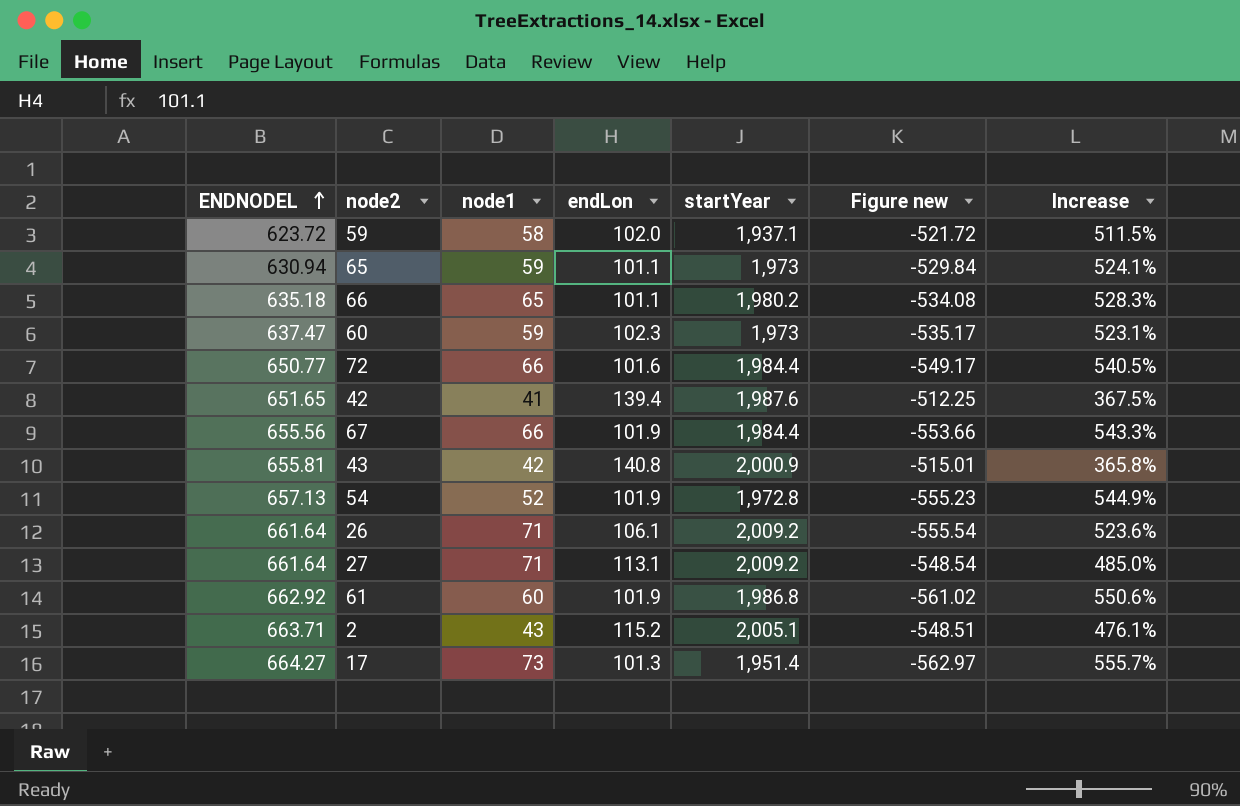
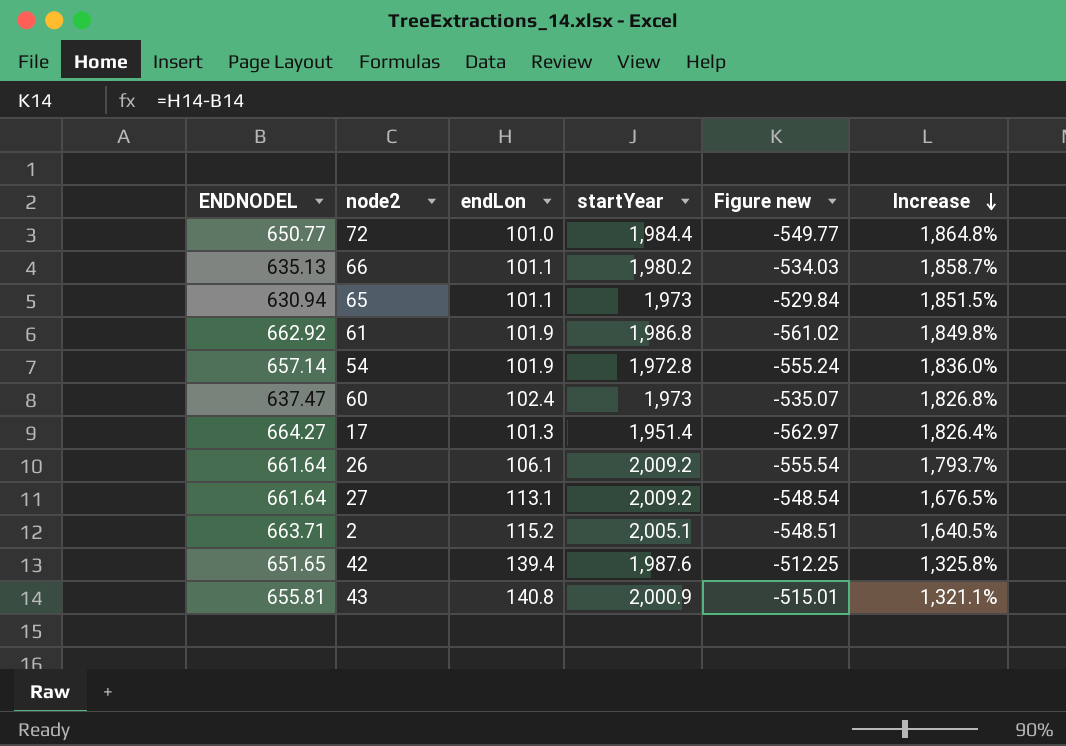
row order: ENDNODEL ascending -> Increase descending
column node1 | position: 3 -> none
column Increase | formula: ([ENDNODEL] - [endLon]) / [endLon] -> ([startYear] - [endLon]) / [endLon]
row 59: 623.72 | 58 | 102.0 | 1,937.1 | -521.72 | 511.5% -> none
row 67: 655.56 | 66 | 101.9 | 1,984.4 | -553.66 | 543.3% -> none
72 | endLon: 101.6 -> 101.0
72 | Figure new: -549.17 -> -549.77
66 | ENDNODEL: 635.18 -> 635.13
66 | Figure new: -534.08 -> -534.03
54 | ENDNODEL: 657.13 -> 657.14
54 | Figure new: -555.23 -> -555.24
60 | endLon: 102.3 -> 102.4
60 | Figure new: -535.17 -> -535.07

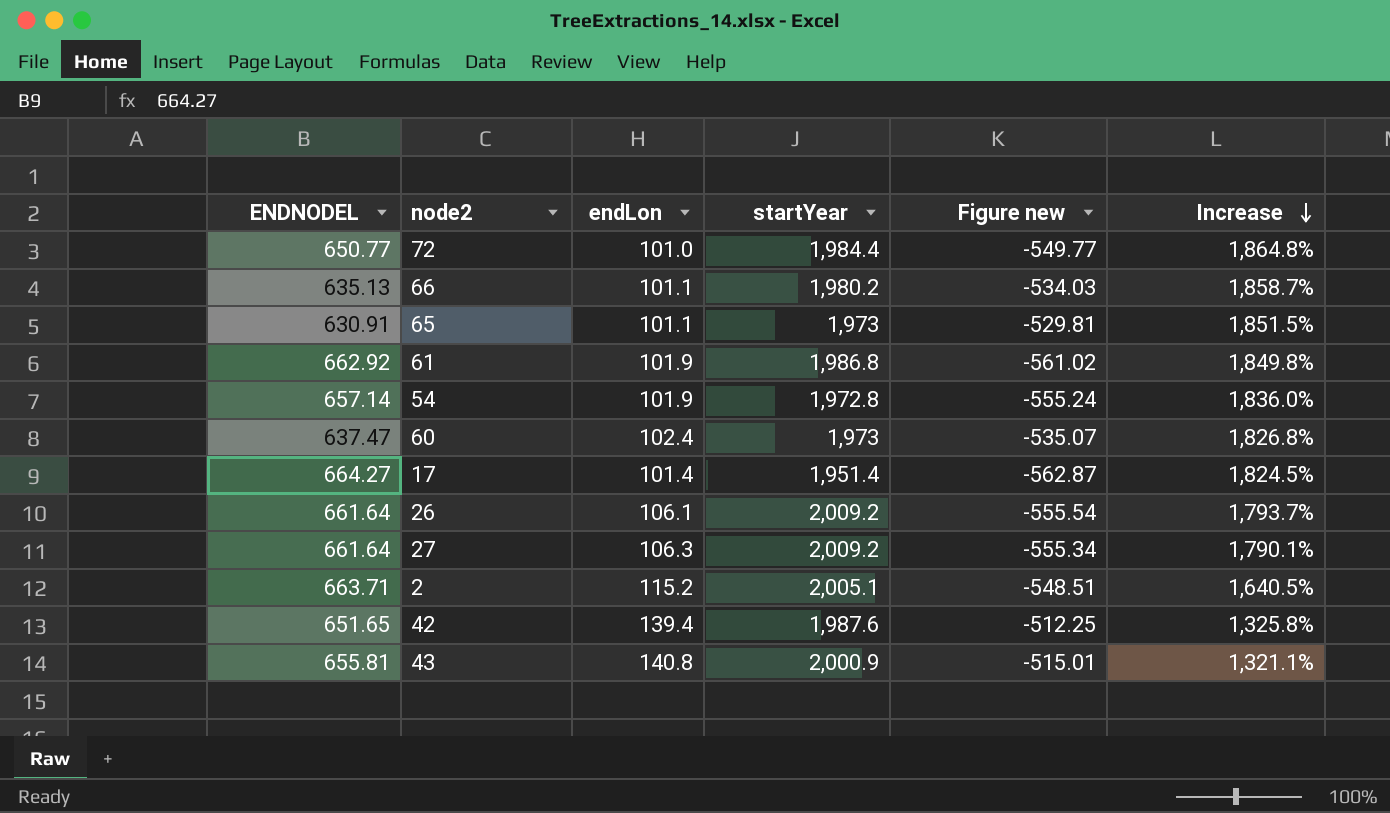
65 | ENDNODEL: 630.94 -> 630.91
65 | Figure new: -529.84 -> -529.81
17 | endLon: 101.3 -> 101.4
17 | Figure new: -562.97 -> -562.87
17 | Increase: 1,826.4% -> 1,824.5%
27 | endLon: 113.1 -> 106.3
27 | Figure new: -548.54 -> -555.34
27 | Increase: 1,676.5% -> 1,790.1%

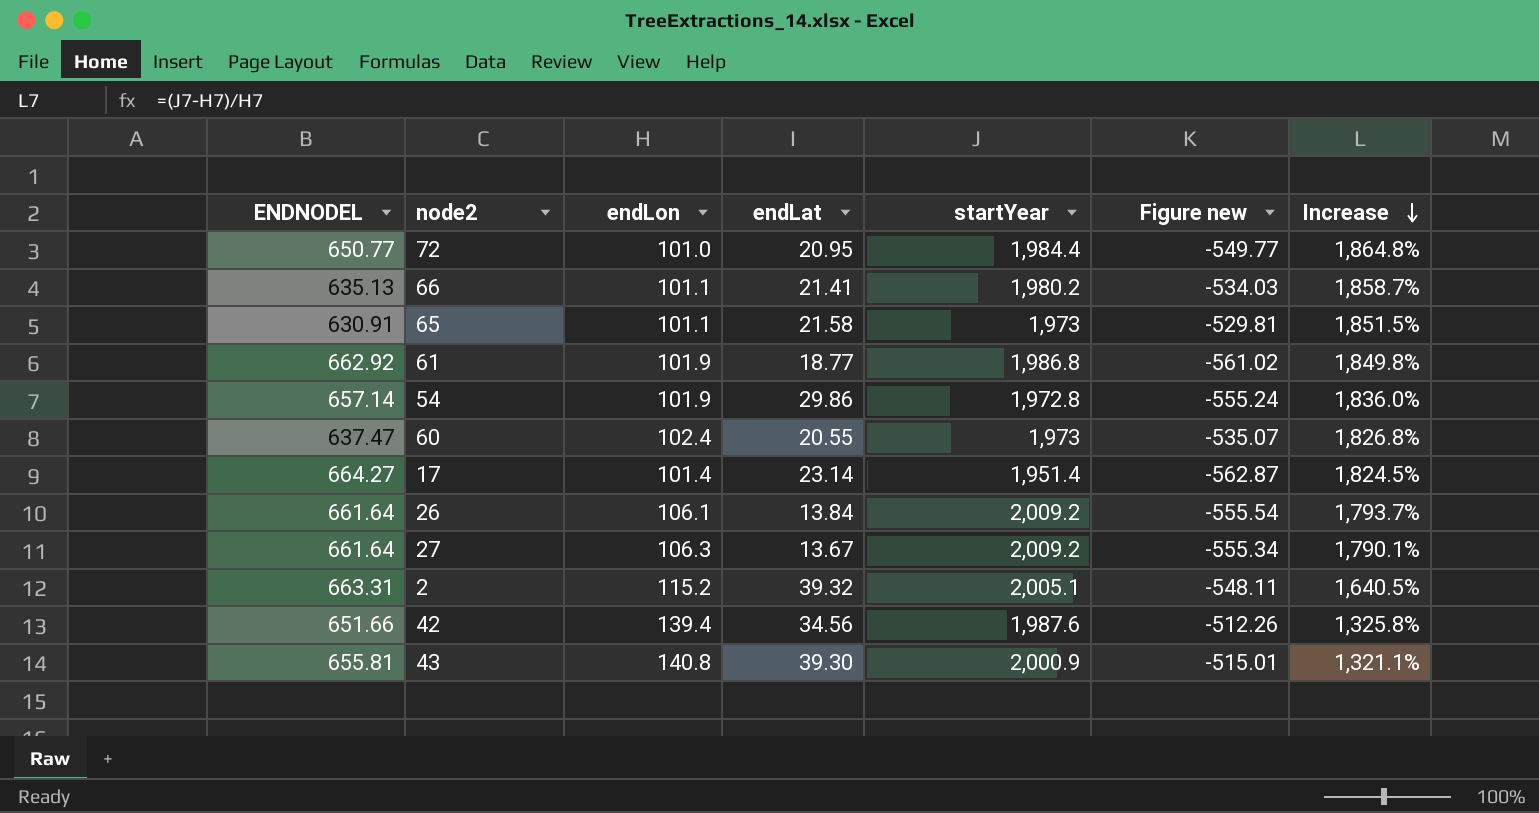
column endLat | position: none -> 4
2 | ENDNODEL: 663.71 -> 663.31
2 | Figure new: -548.51 -> -548.11
42 | ENDNODEL: 651.65 -> 651.66
42 | Figure new: -512.25 -> -512.26

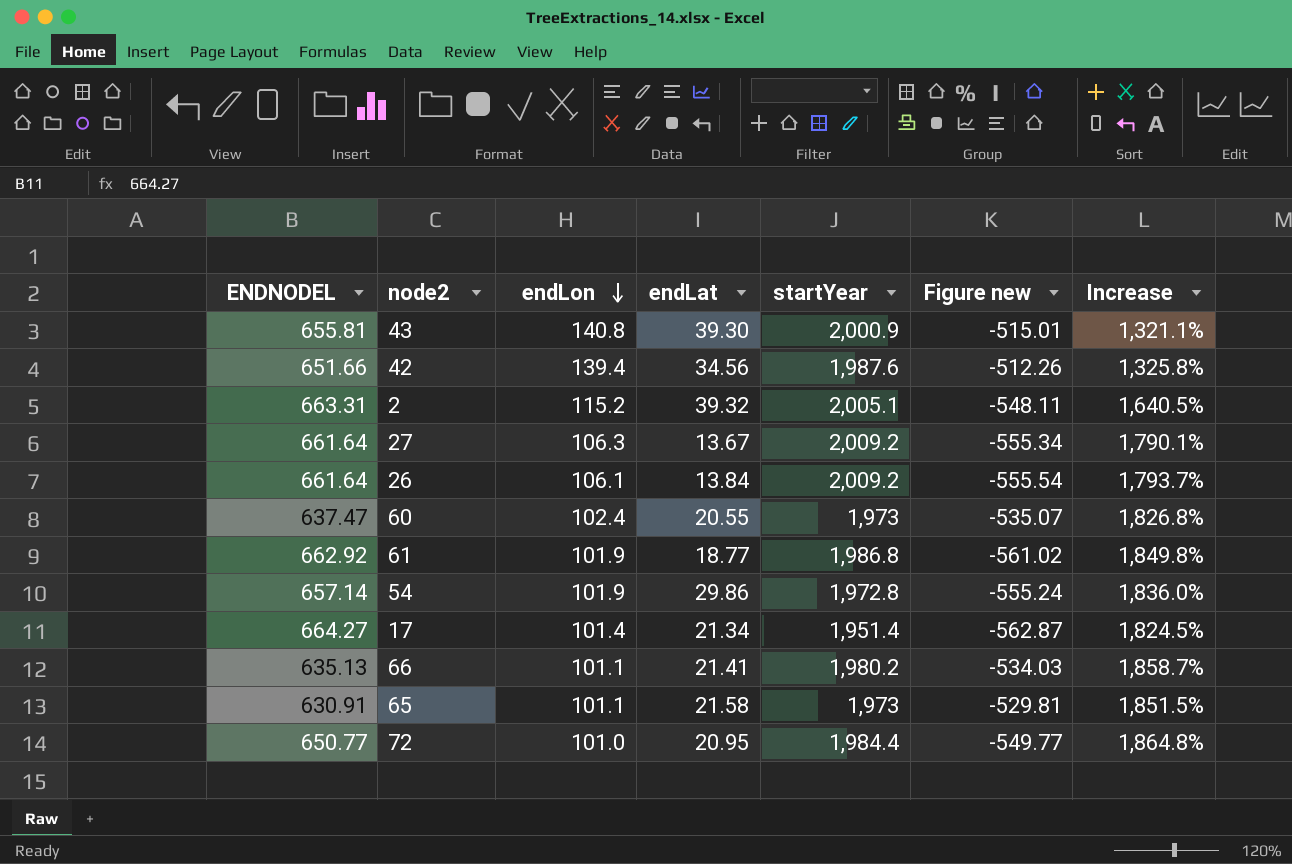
row order: Increase descending -> endLon descending
17 | endLat: 23.14 -> 21.34

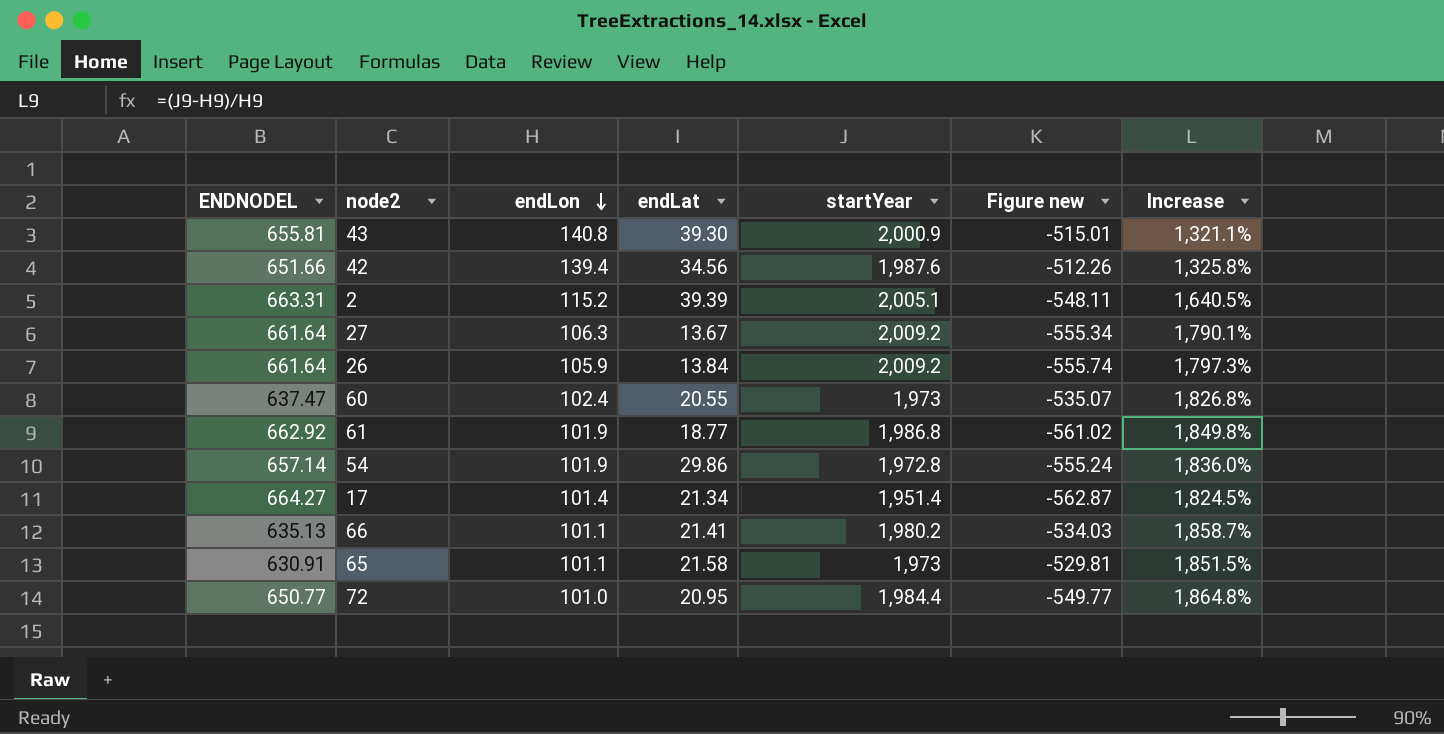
2 | endLat: 39.32 -> 39.39
26 | endLon: 106.1 -> 105.9
26 | Figure new: -555.54 -> -555.74
26 | Increase: 1,793.7% -> 1,797.3%

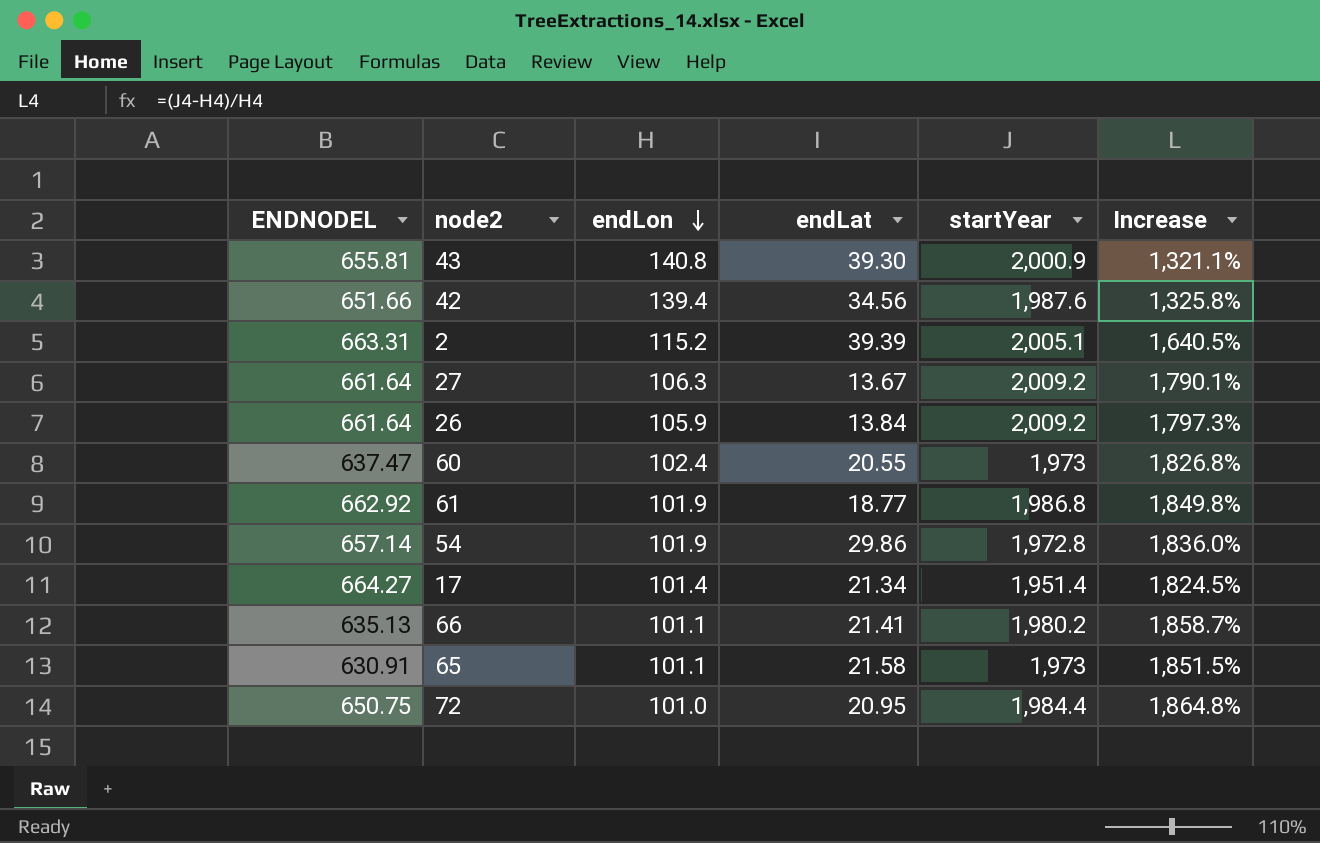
column Figure new | formula: [endLon] - [ENDNODEL] -> none
72 | ENDNODEL: 650.77 -> 650.75

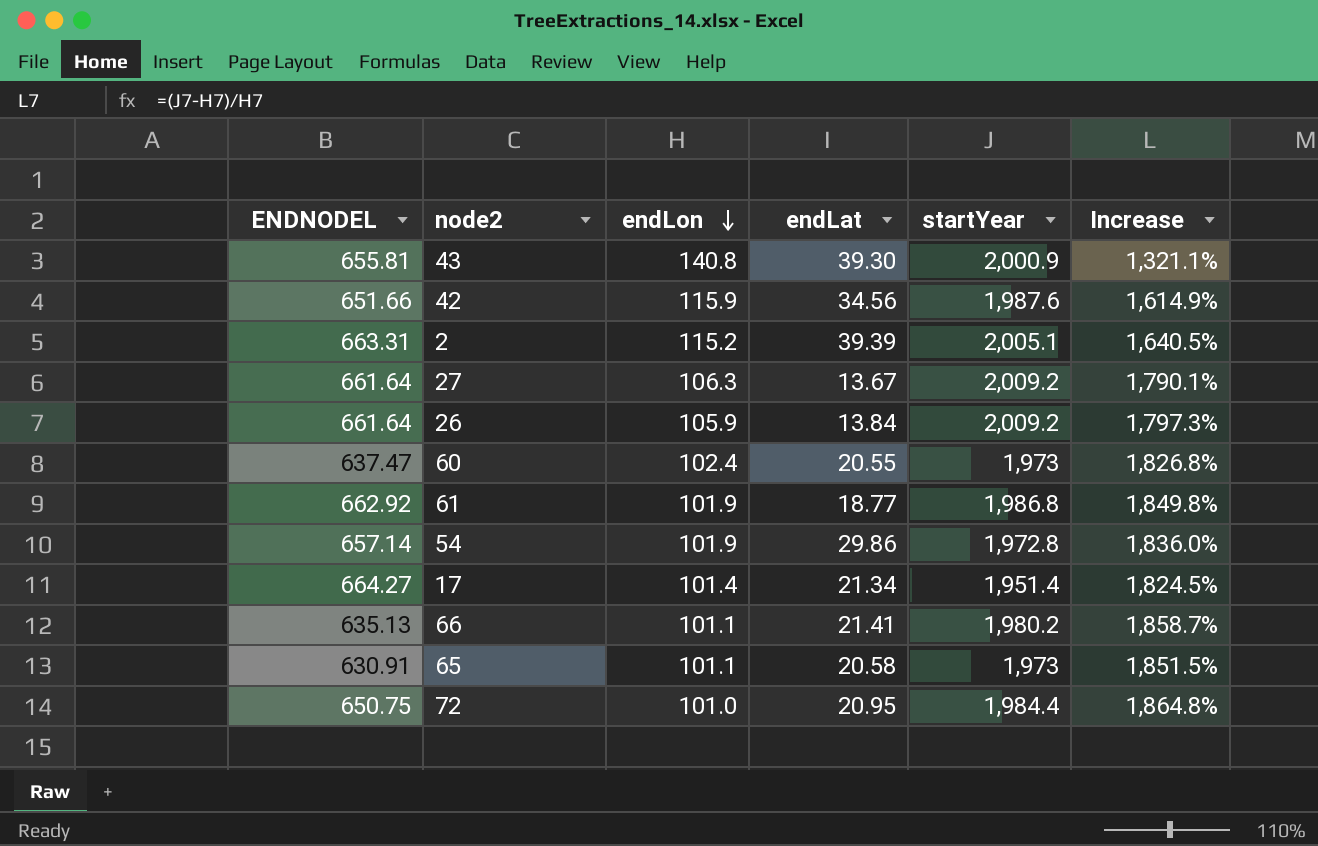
42 | endLon: 139.4 -> 115.9
42 | Increase: 1,325.8% -> 1,614.9%
65 | endLat: 21.58 -> 20.58

